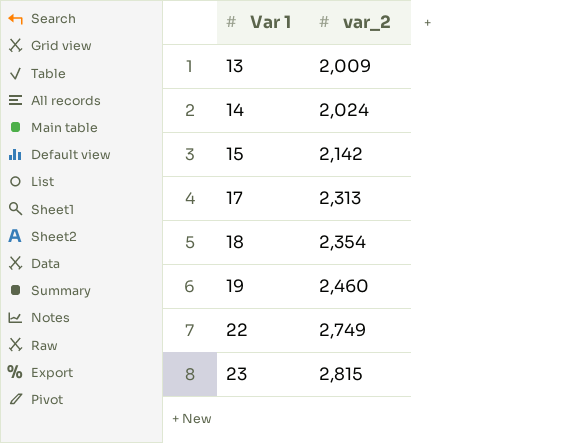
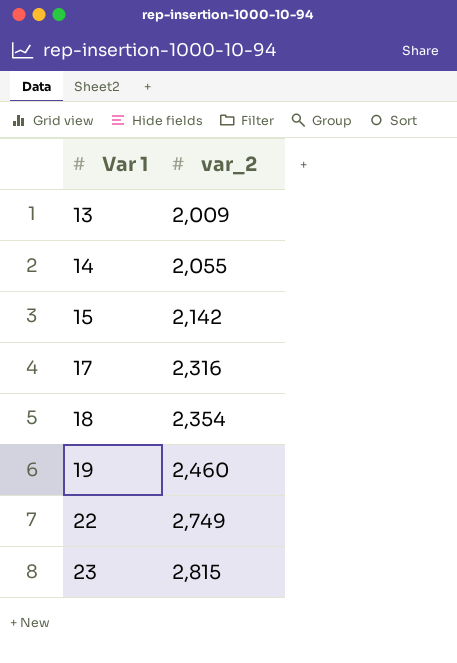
14 | var_2: 2,024 -> 2,055
17 | var_2: 2,313 -> 2,316

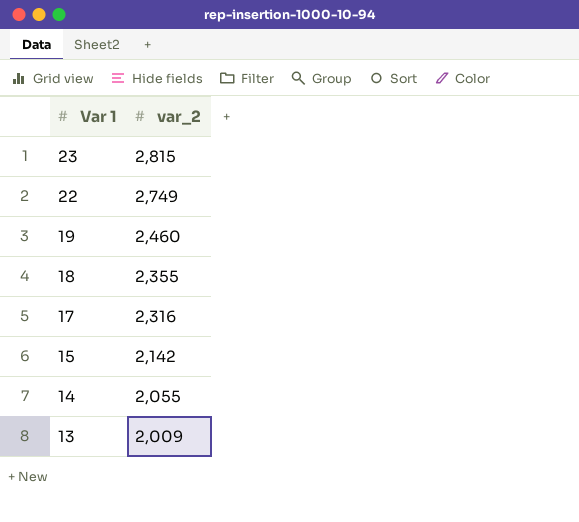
row order: Var 1 ascending -> Var 1 descending
18 | var_2: 2,354 -> 2,355

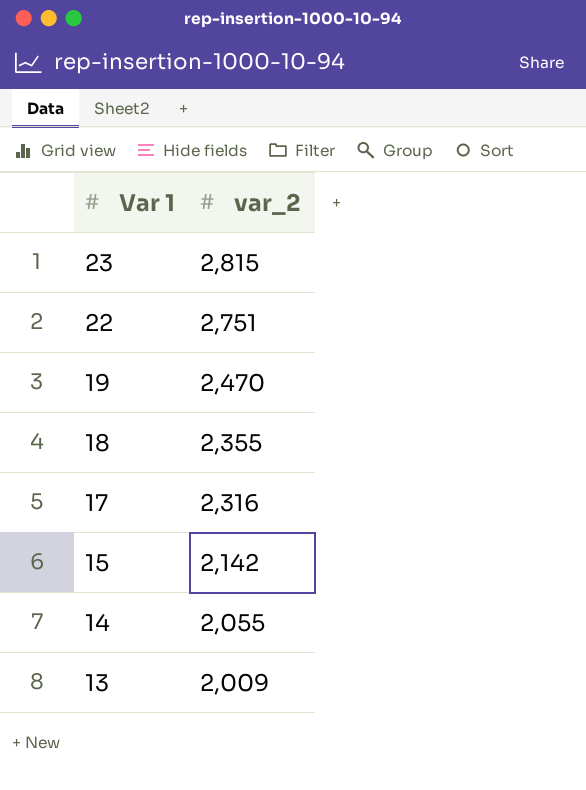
22 | var_2: 2,749 -> 2,751
19 | var_2: 2,460 -> 2,470

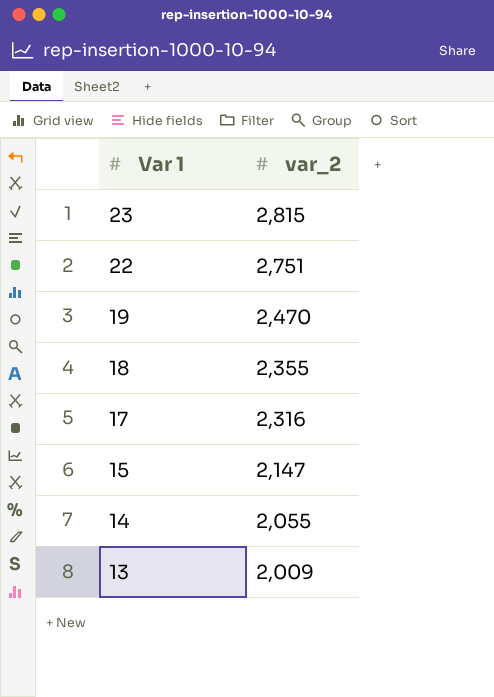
15 | var_2: 2,142 -> 2,147

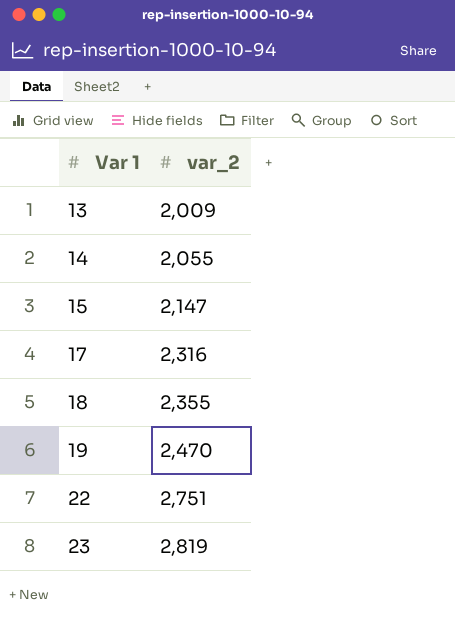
row order: Var 1 descending -> Var 1 ascending
23 | var_2: 2,815 -> 2,819

